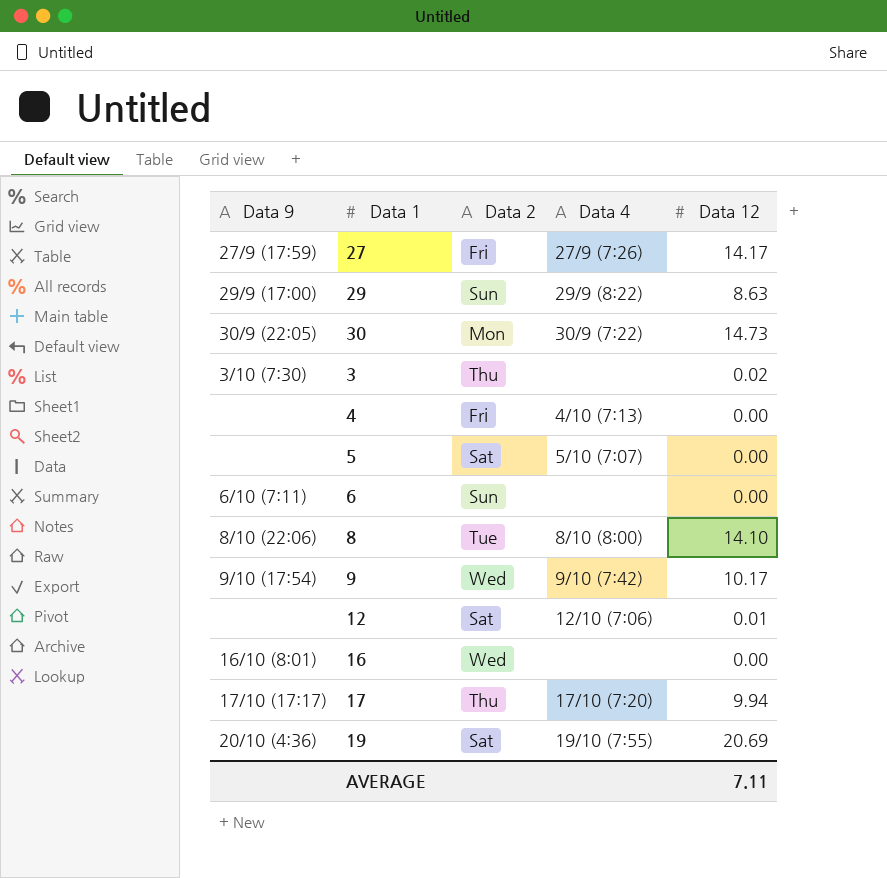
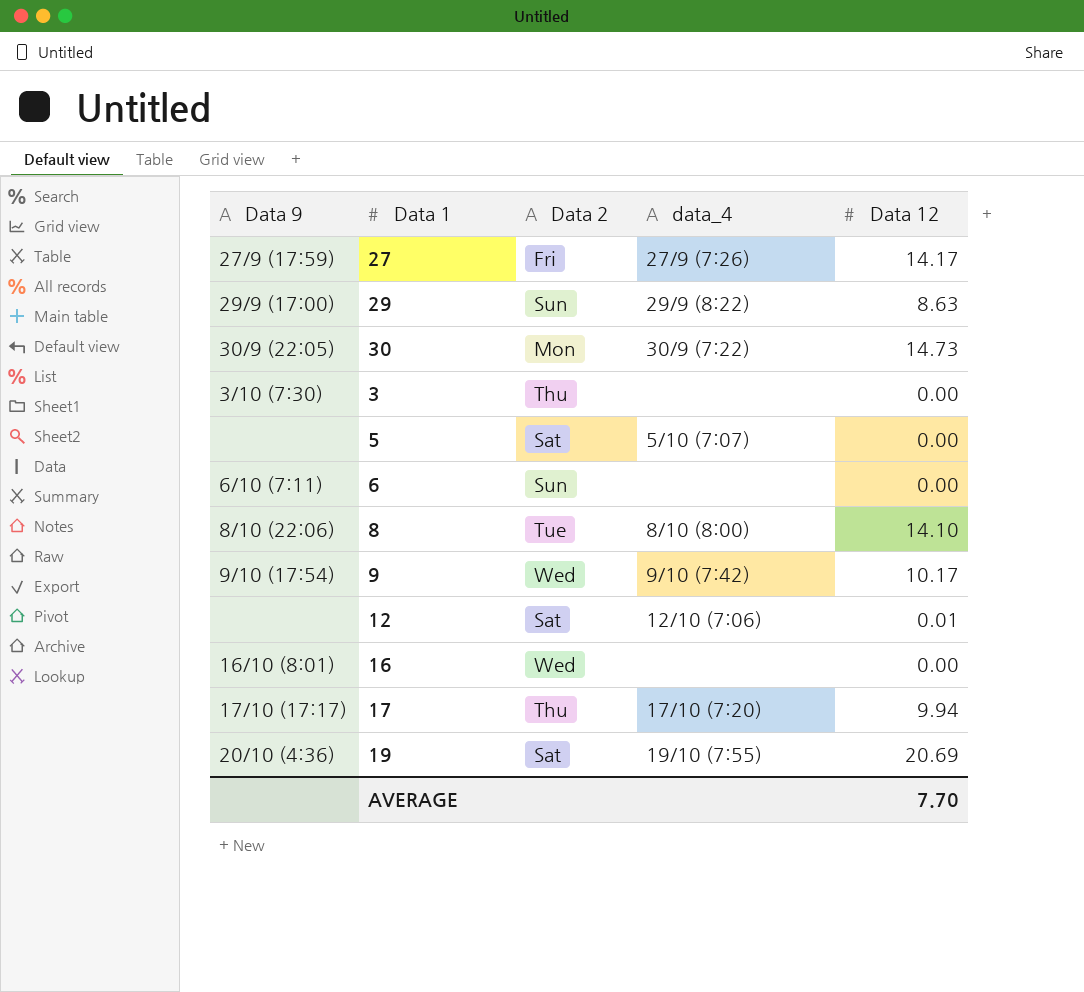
column name: Data 4 -> data_4
row 4: none | Fri | 4/10 (7:13) | 0.00 -> none
3 | Data 12: 0.02 -> 0.00
AVERAGE | Data 12: 7.11 -> 7.70

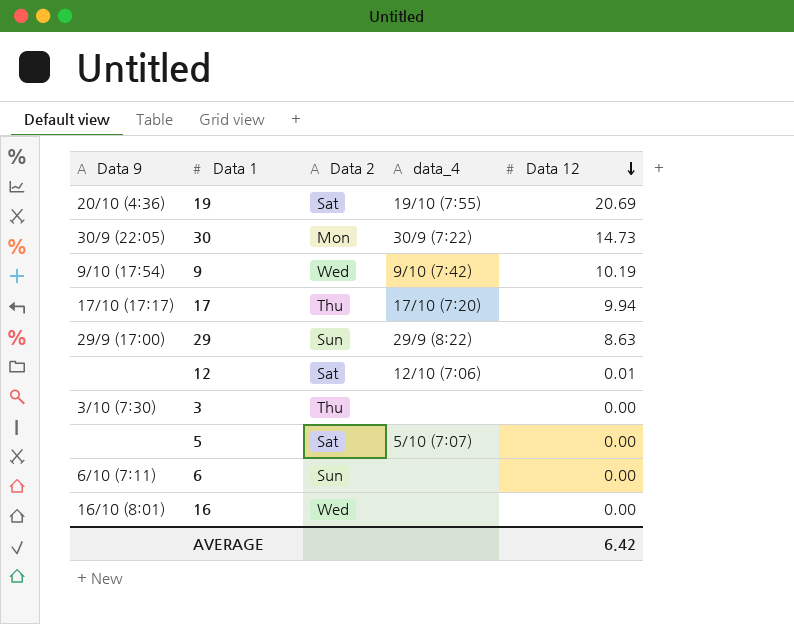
row order: none -> Data 12 descending
row 27: 27/9 (17:59) | Fri | 27/9 (7:26) | 14.17 -> none
row 8: 8/10 (22:06) | Tue | 8/10 (8:00) | 14.10 -> none
9 | Data 12: 10.17 -> 10.19
AVERAGE | Data 12: 7.70 -> 6.42

